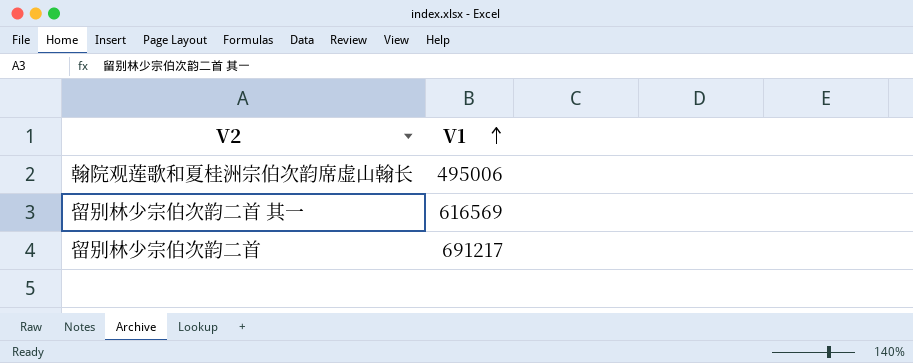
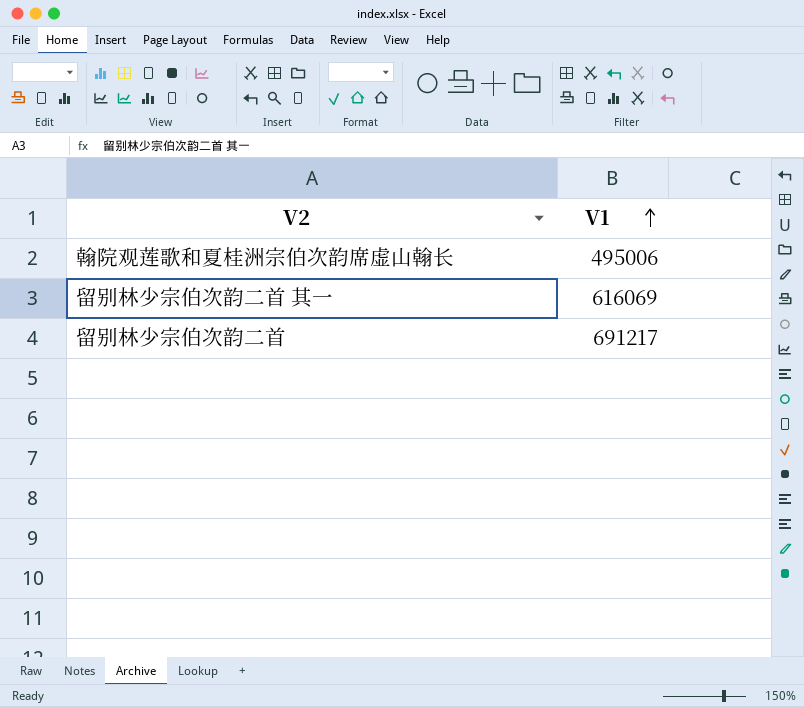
留别林少宗伯次韵二首 其一 | V1: 616569 -> 616069

